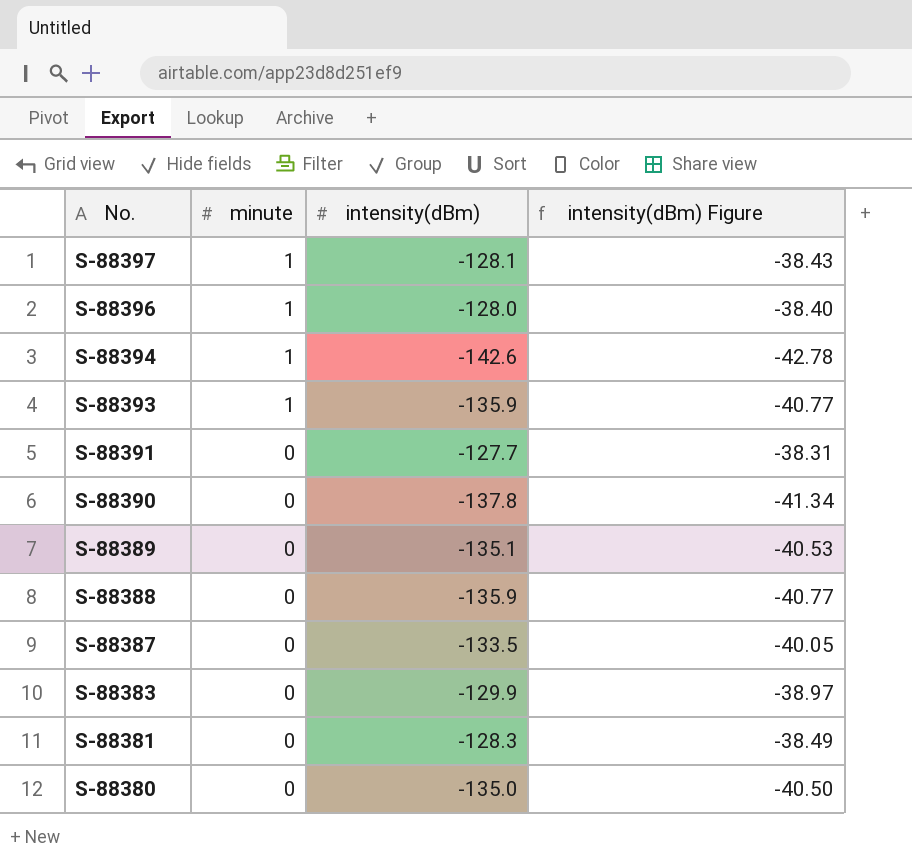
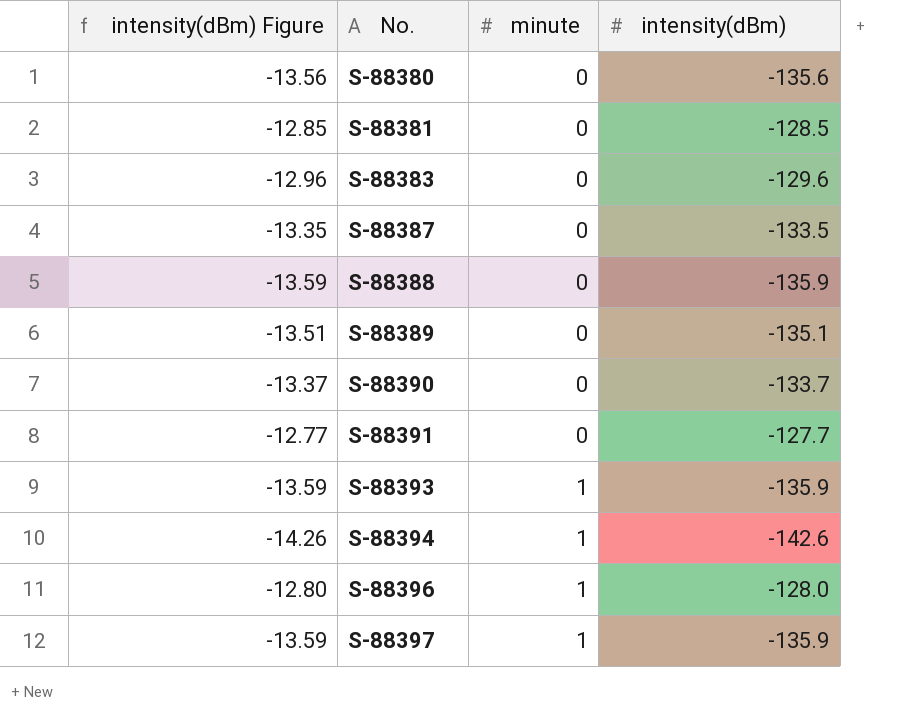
row order: No. descending -> No. ascending
column intensity(dBm) Figure | formula: [intensity(dBm)] * 0.3 -> [intensity(dBm)] * 0.1
column intensity(dBm) Figure | position: 4 -> 1
S-88380 | intensity(dBm): -135.0 -> -135.6
S-88381 | intensity(dBm): -128.3 -> -128.5
S-88383 | intensity(dBm): -129.9 -> -129.6
S-88390 | intensity(dBm): -137.8 -> -133.7
S-88397 | intensity(dBm): -128.1 -> -135.9

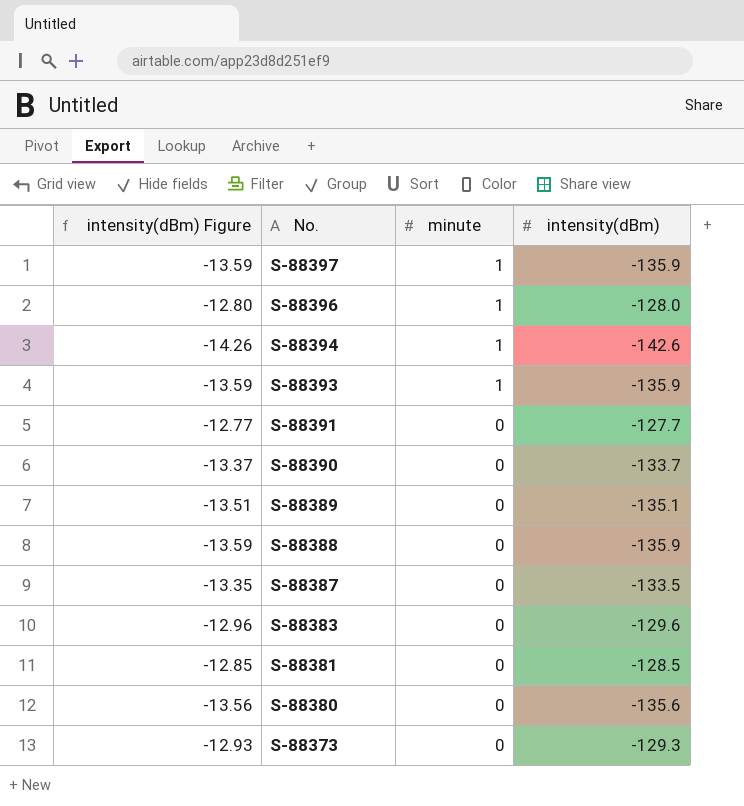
row order: No. ascending -> No. descending
row S-88373: none -> -12.93 | 0 | -129.3

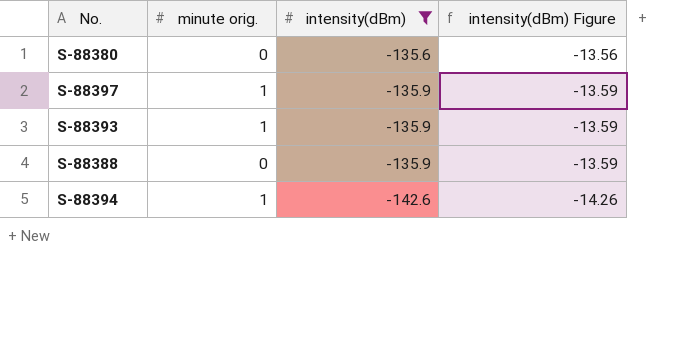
filter: none -> intensity(dBm) <= -135.6
row order: No. descending -> intensity(dBm) descending
column name: minute -> minute orig.
column intensity(dBm) Figure | position: 1 -> 4

